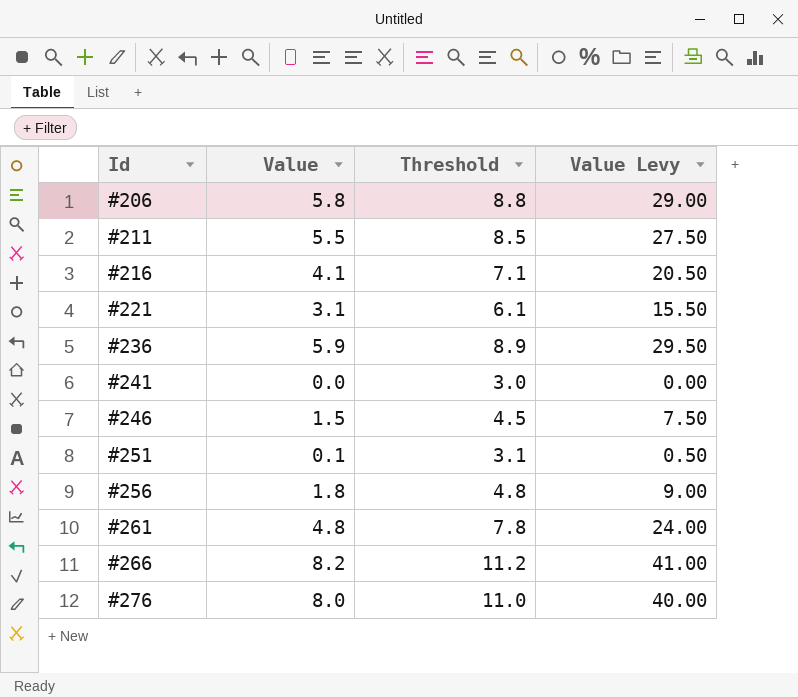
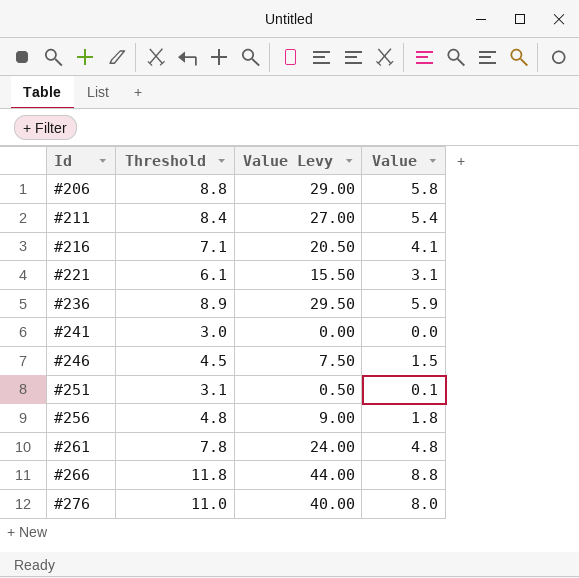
column Value | position: 2 -> 4
#211 | Threshold: 8.5 -> 8.4
#211 | Value Levy: 27.50 -> 27.00
#211 | Value: 5.5 -> 5.4
#266 | Threshold: 11.2 -> 11.8
#266 | Value Levy: 41.00 -> 44.00
#266 | Value: 8.2 -> 8.8

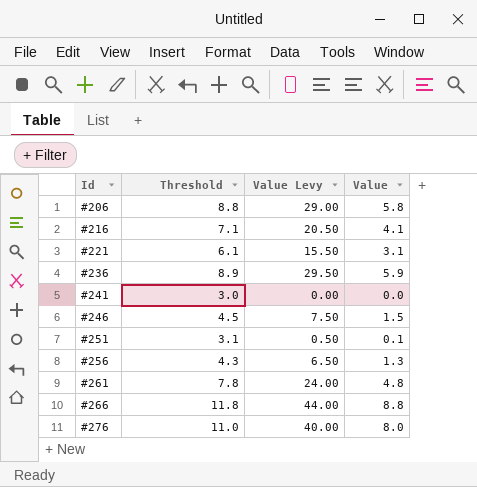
row #211: 8.4 | 27.00 | 5.4 -> none
#256 | Threshold: 4.8 -> 4.3
#256 | Value Levy: 9.00 -> 6.50
#256 | Value: 1.8 -> 1.3

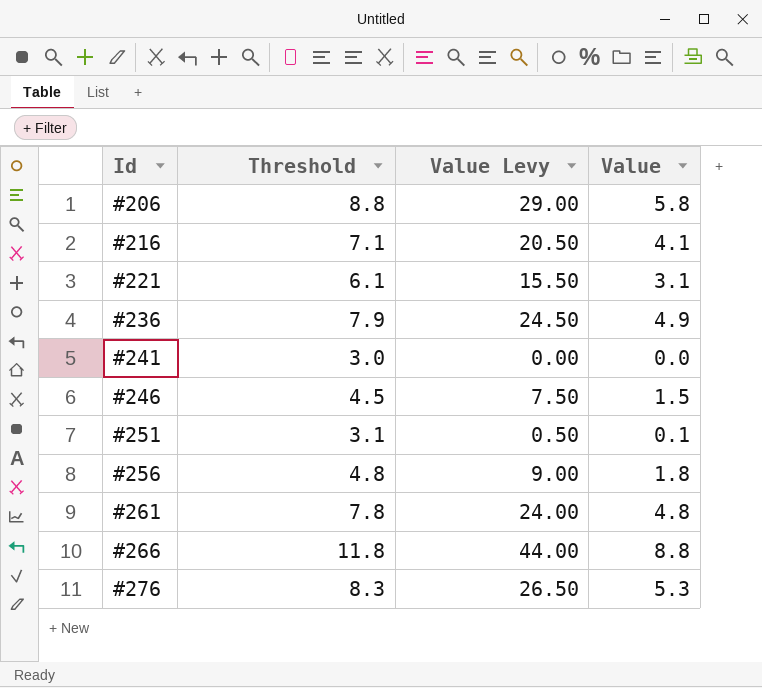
#236 | Threshold: 8.9 -> 7.9
#236 | Value Levy: 29.50 -> 24.50
#236 | Value: 5.9 -> 4.9
#256 | Threshold: 4.3 -> 4.8
#256 | Value Levy: 6.50 -> 9.00
#256 | Value: 1.3 -> 1.8
#276 | Threshold: 11.0 -> 8.3
#276 | Value Levy: 40.00 -> 26.50
#276 | Value: 8.0 -> 5.3

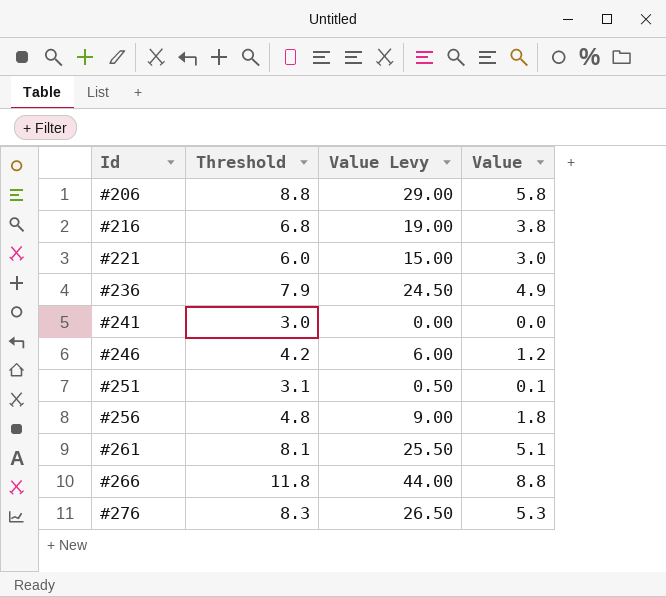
#216 | Threshold: 7.1 -> 6.8
#216 | Value Levy: 20.50 -> 19.00
#216 | Value: 4.1 -> 3.8
#221 | Threshold: 6.1 -> 6.0
#221 | Value Levy: 15.50 -> 15.00
#221 | Value: 3.1 -> 3.0
#246 | Threshold: 4.5 -> 4.2
#246 | Value Levy: 7.50 -> 6.00
#246 | Value: 1.5 -> 1.2
#261 | Threshold: 7.8 -> 8.1
#261 | Value Levy: 24.00 -> 25.50
#261 | Value: 4.8 -> 5.1

